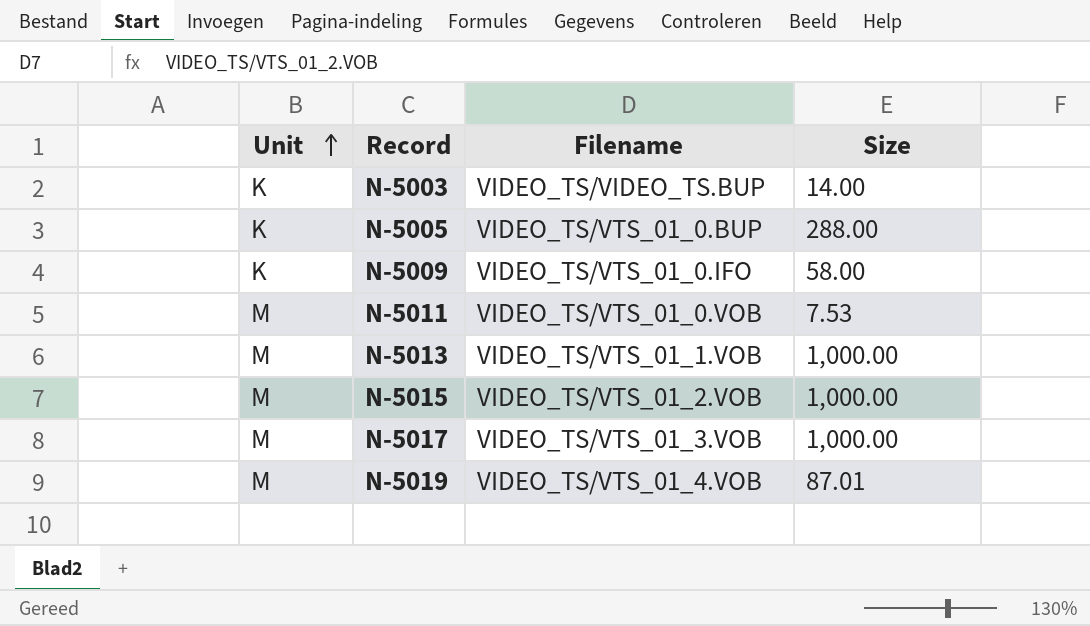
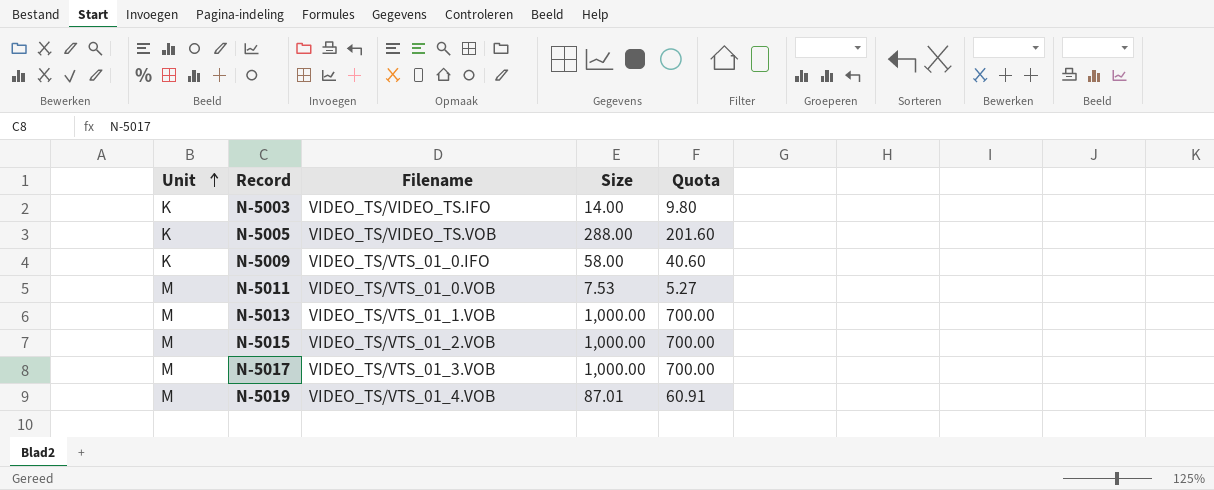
column Quota | formula: none -> [Size] * 0.7
N-5003 | Filename: VIDEO_TS/VIDEO_TS.BUP -> VIDEO_TS/VIDEO_TS.IFO
N-5005 | Filename: VIDEO_TS/VTS_01_0.BUP -> VIDEO_TS/VIDEO_TS.VOB

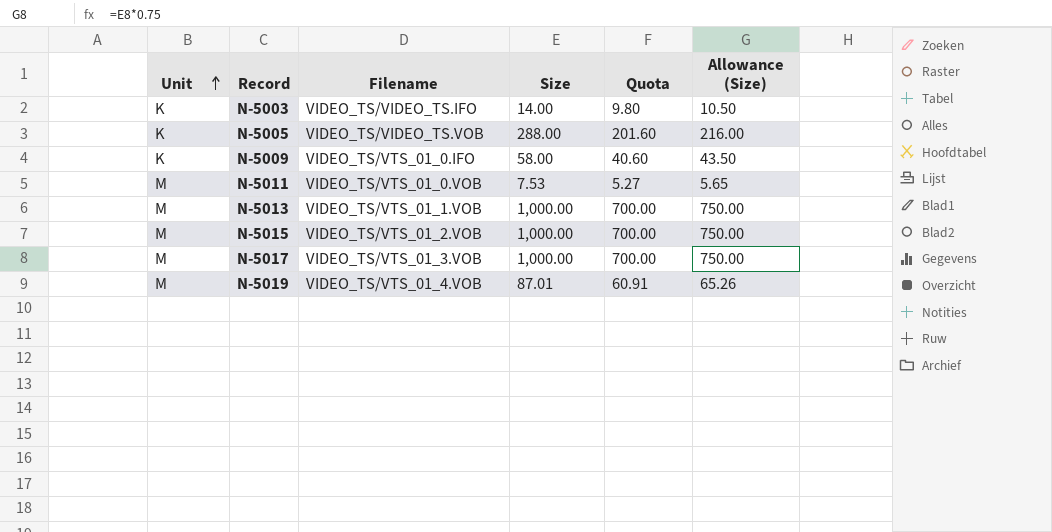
column Allowance (Size) | formula: none -> [Size] * 0.75

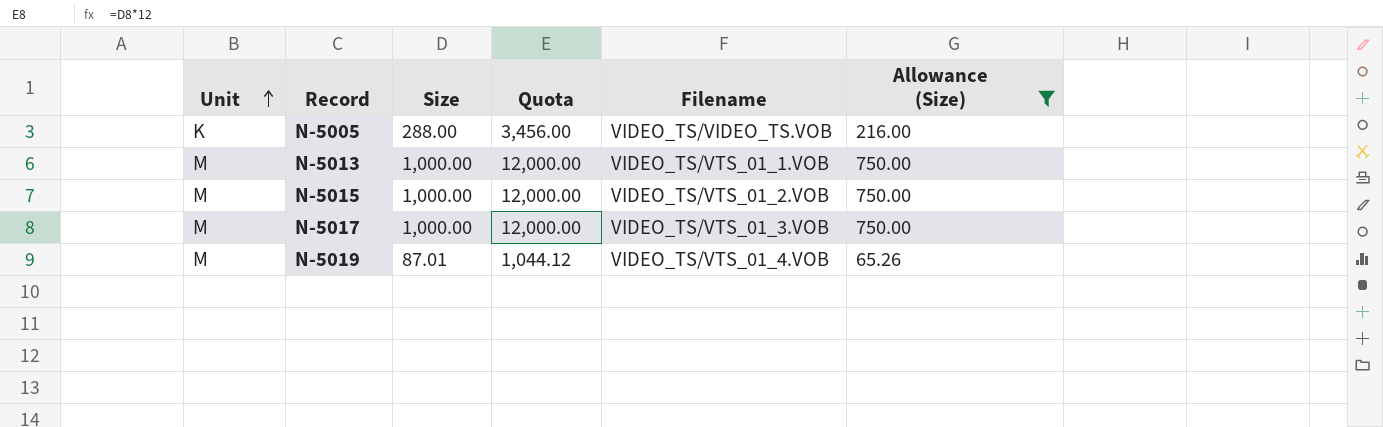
filter: none -> Allowance (Size) >= 65.26
column Quota | formula: [Size] * 0.7 -> [Size] * 12
column Filename | position: 3 -> 5

